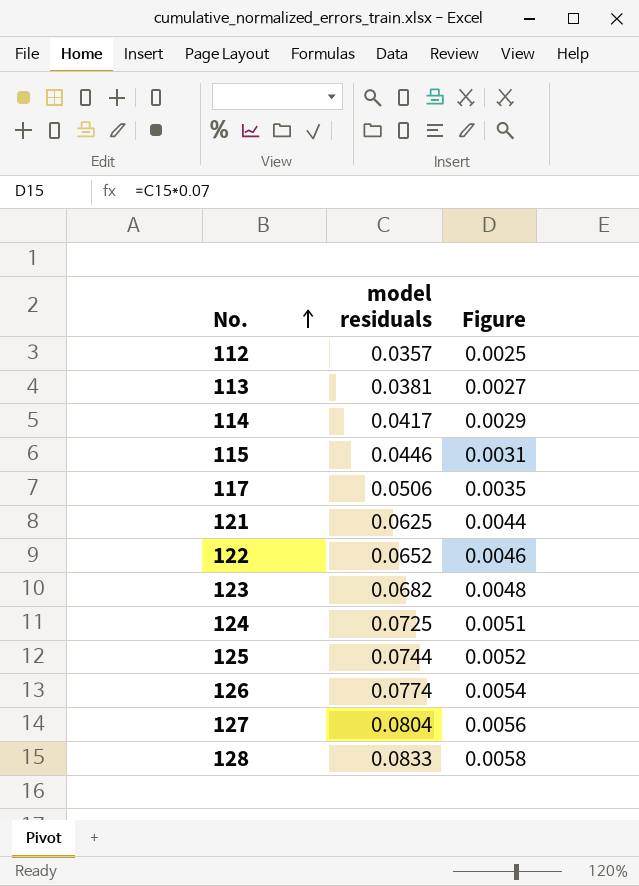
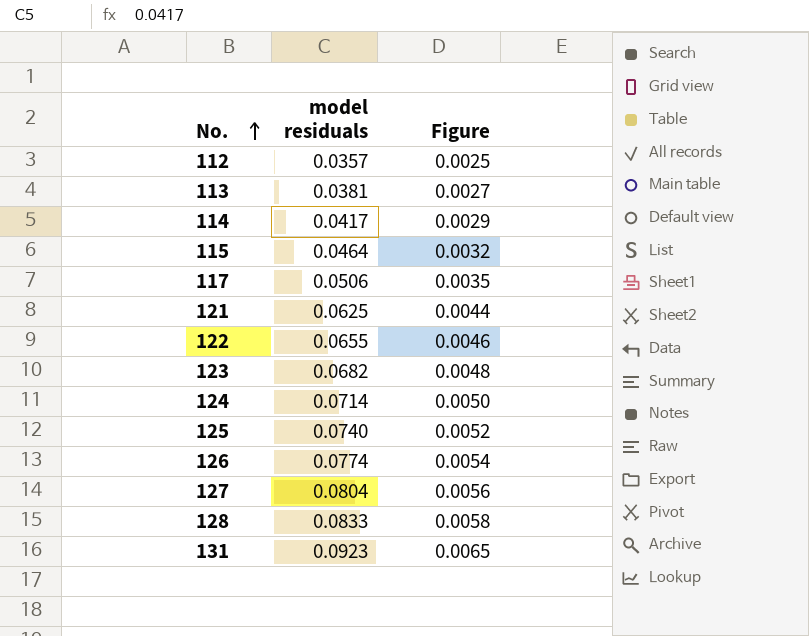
115 | model residuals: 0.0446 -> 0.0464
115 | Figure: 0.0031 -> 0.0032
122 | model residuals: 0.0652 -> 0.0655
124 | model residuals: 0.0725 -> 0.0714
124 | Figure: 0.0051 -> 0.0050
125 | model residuals: 0.0744 -> 0.0740
row 131: none -> 0.0923 | 0.0065

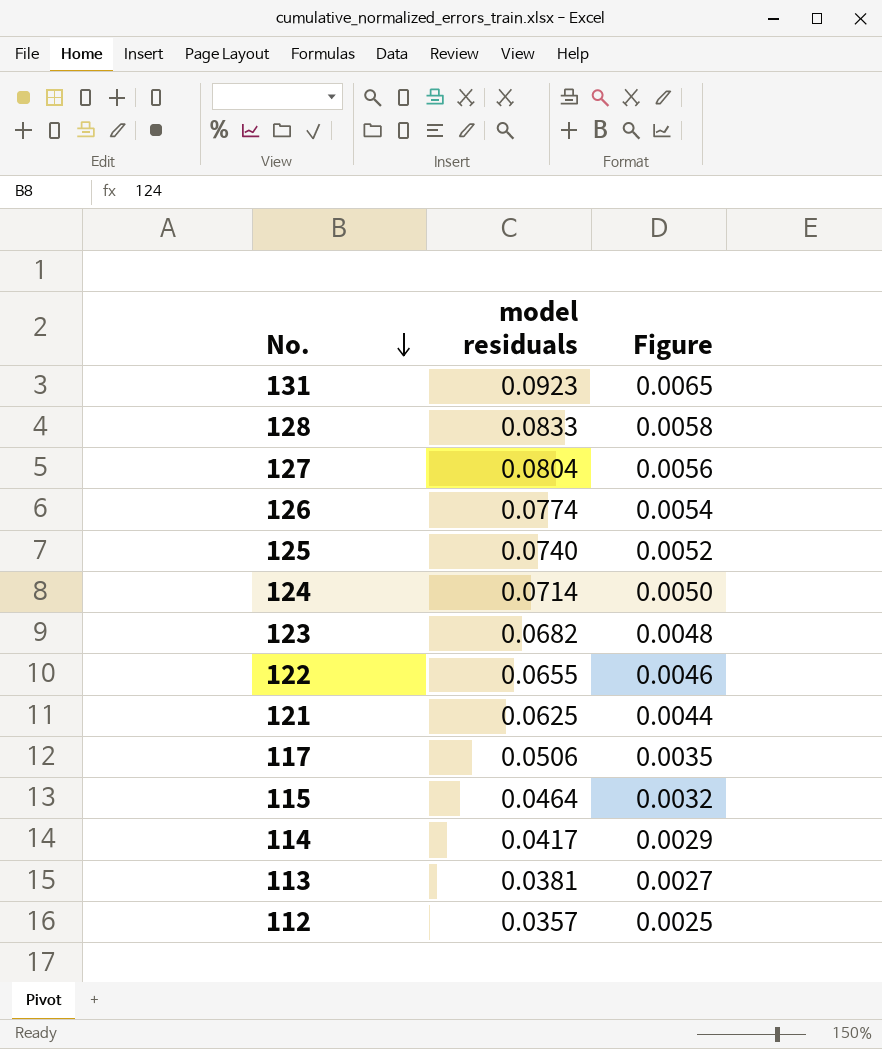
row order: No. ascending -> No. descending

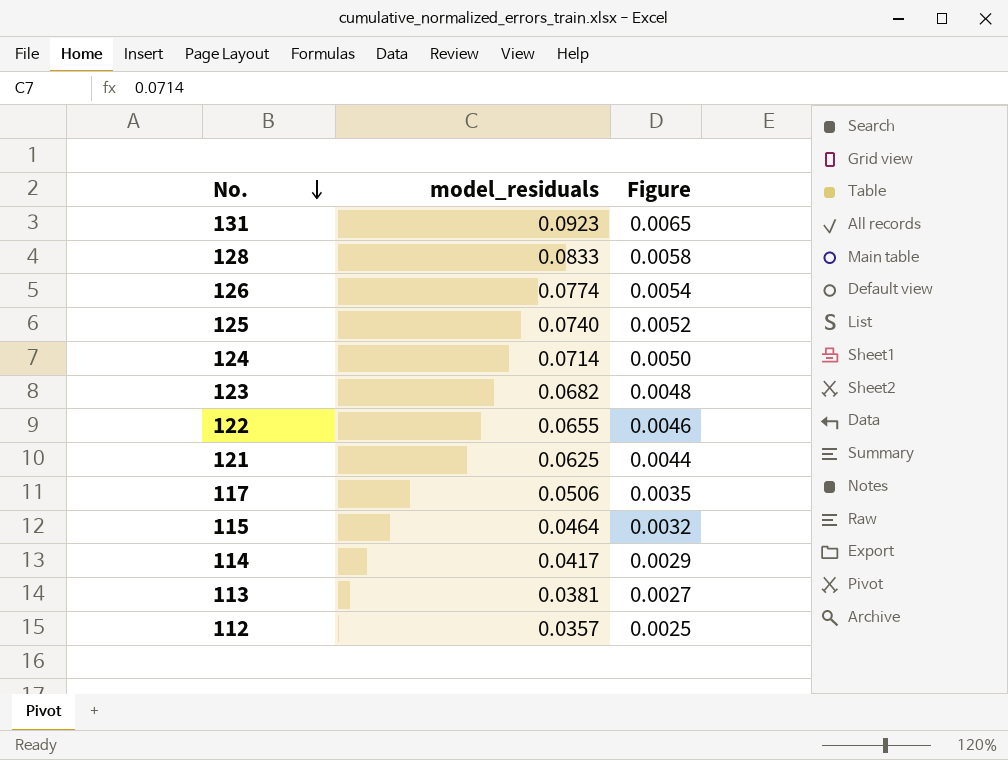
column name: model residuals -> model_residuals
row 127: 0.0804 | 0.0056 -> none

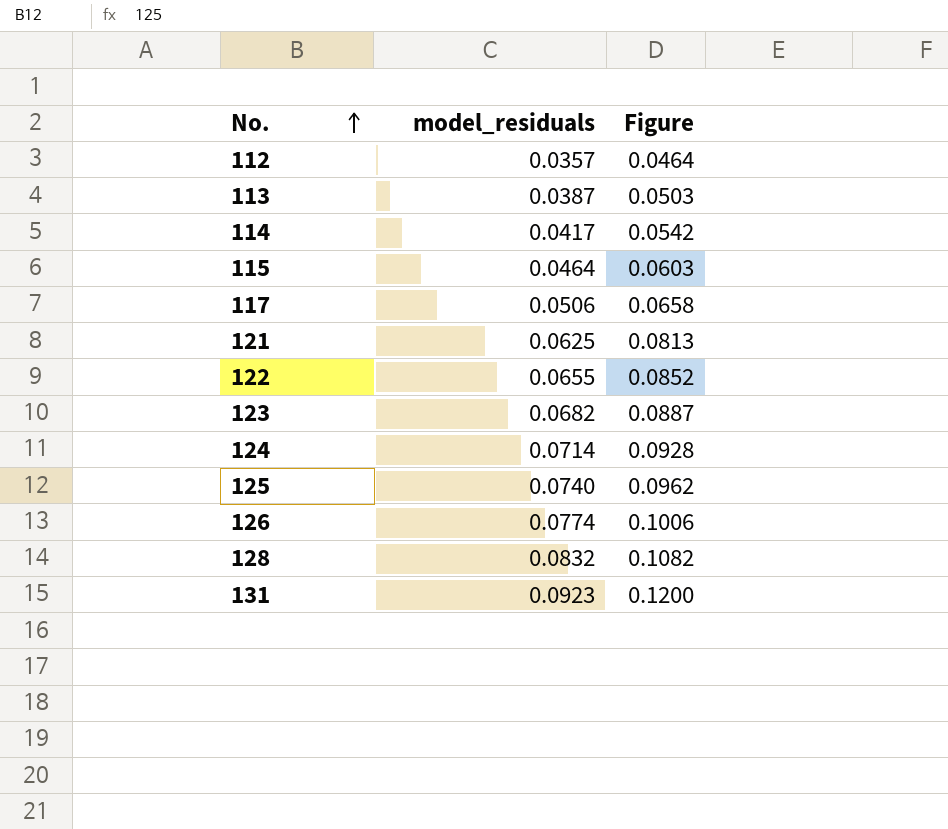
row order: No. descending -> No. ascending
column Figure | formula: [model_residuals] * 0.07 -> [model_residuals] * 1.3
113 | model_residuals: 0.0381 -> 0.0387
128 | model_residuals: 0.0833 -> 0.0832

